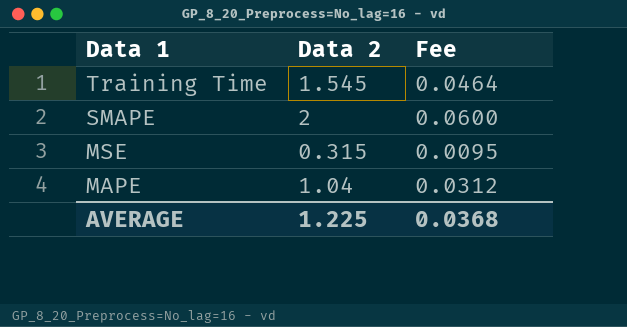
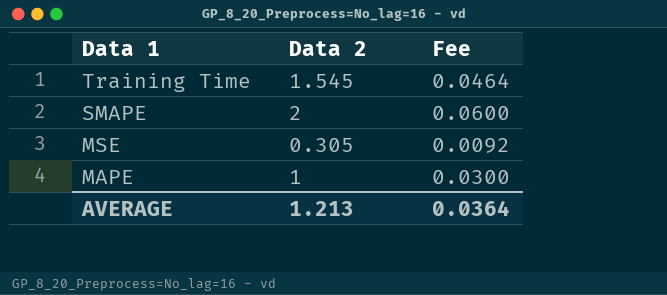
MSE | Data 2: 0.315 -> 0.305
MSE | Fee: 0.0095 -> 0.0092
MAPE | Data 2: 1.04 -> 1
MAPE | Fee: 0.0312 -> 0.0300
AVERAGE | Data 2: 1.225 -> 1.213
AVERAGE | Fee: 0.0368 -> 0.0364

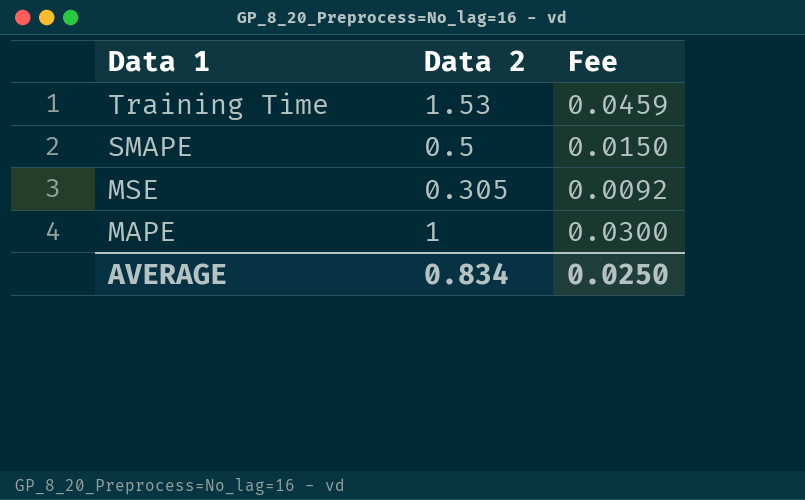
Training Time | Data 2: 1.545 -> 1.53
Training Time | Fee: 0.0464 -> 0.0459
SMAPE | Data 2: 2 -> 0.5
SMAPE | Fee: 0.0600 -> 0.0150
AVERAGE | Data 2: 1.213 -> 0.834
AVERAGE | Fee: 0.0364 -> 0.0250

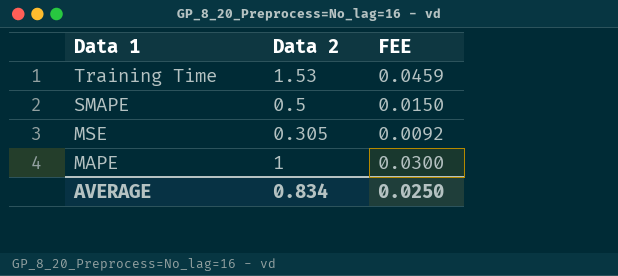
column name: Fee -> FEE

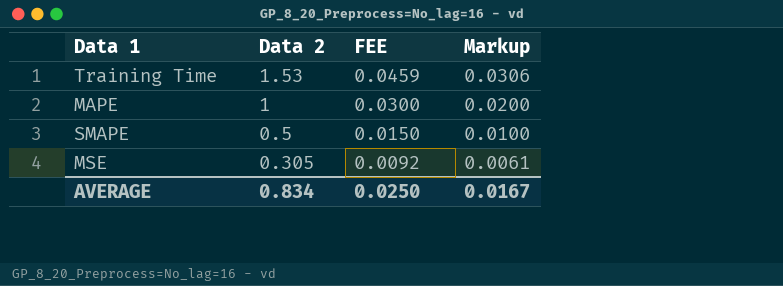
row order: Data 1 descending -> Data 2 descending
column Markup | formula: none -> [Data 2] * 0.02

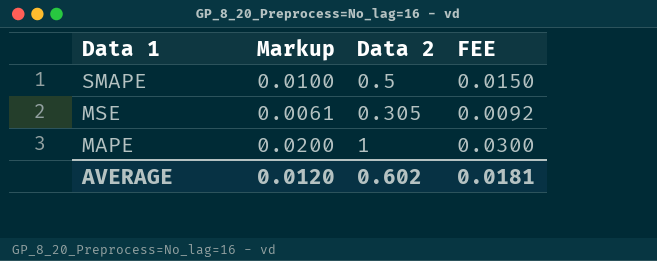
row order: Data 2 descending -> Data 1 descending
column Markup | position: 4 -> 2
row Training Time: 1.53 | 0.0459 | 0.0306 -> none
AVERAGE | Markup: 0.0167 -> 0.0120
AVERAGE | Data 2: 0.834 -> 0.602
AVERAGE | FEE: 0.0250 -> 0.0181

